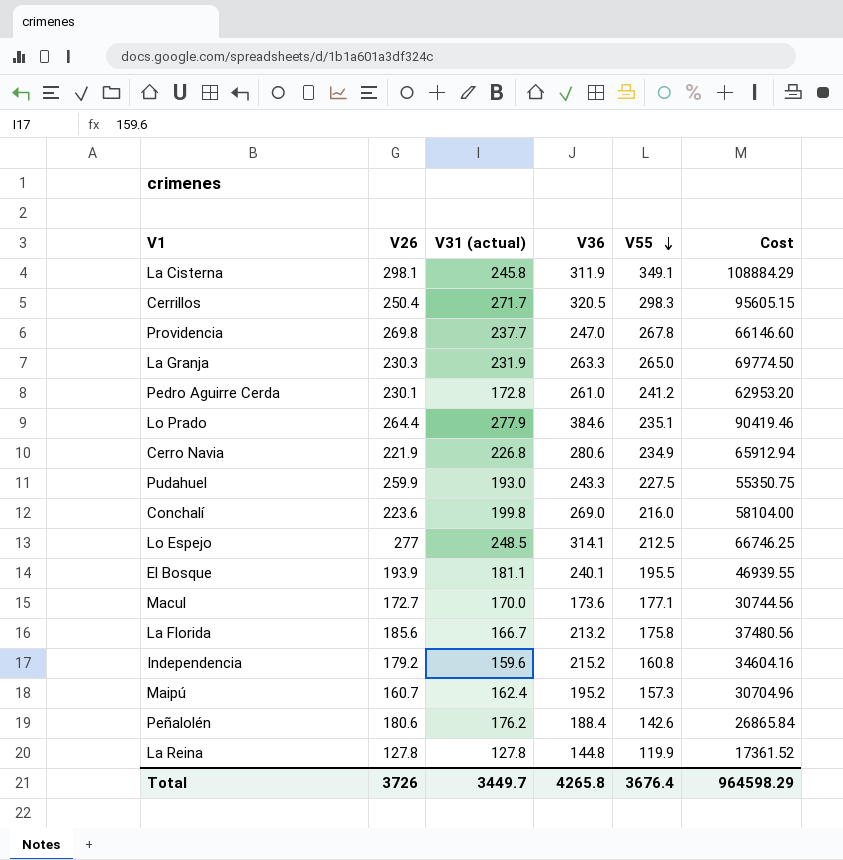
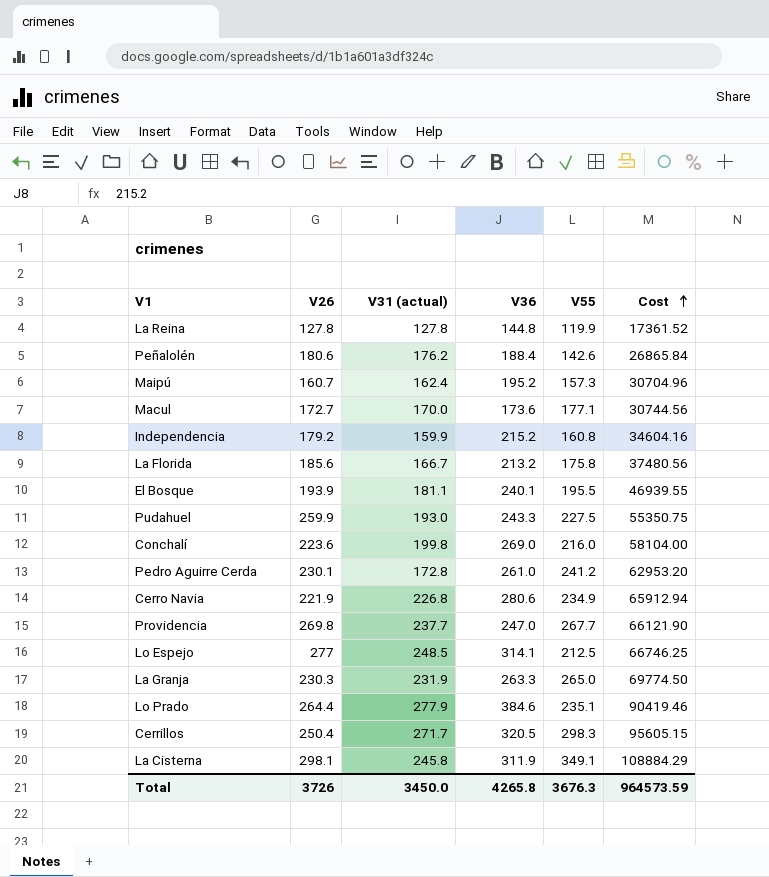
row order: V55 descending -> Cost ascending
Independencia | V31 (actual): 159.6 -> 159.9
Providencia | V55: 267.8 -> 267.7
Providencia | Cost: 66146.60 -> 66121.90
Total | V31 (actual): 3449.7 -> 3450.0
Total | V55: 3676.4 -> 3676.3
Total | Cost: 964598.29 -> 964573.59

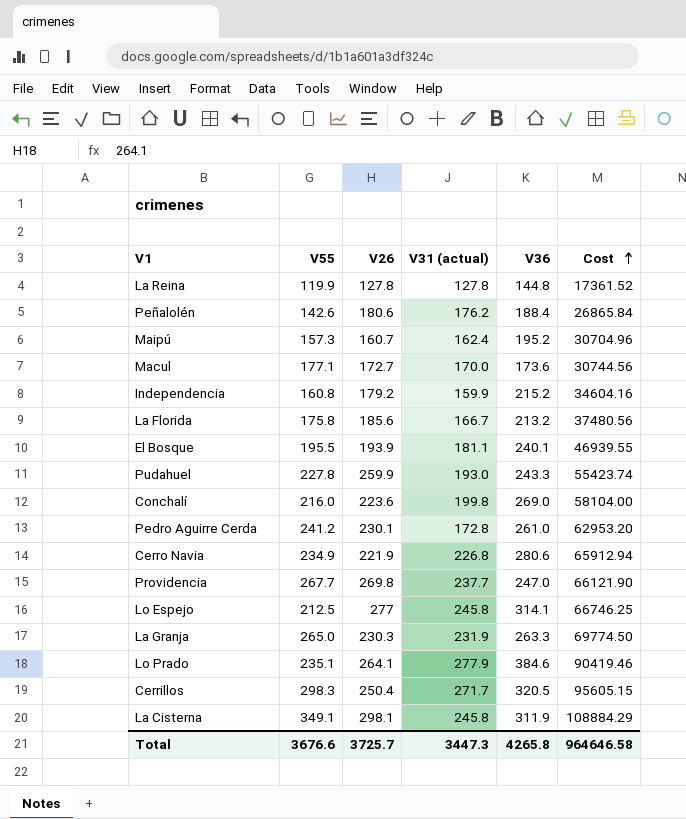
column V55 | position: 5 -> 2
Pudahuel | V55: 227.5 -> 227.8
Pudahuel | Cost: 55350.75 -> 55423.74
Lo Espejo | V31 (actual): 248.5 -> 245.8
Lo Prado | V26: 264.4 -> 264.1
Total | V55: 3676.3 -> 3676.6
Total | V26: 3726 -> 3725.7
Total | V31 (actual): 3450.0 -> 3447.3
Total | Cost: 964573.59 -> 964646.58

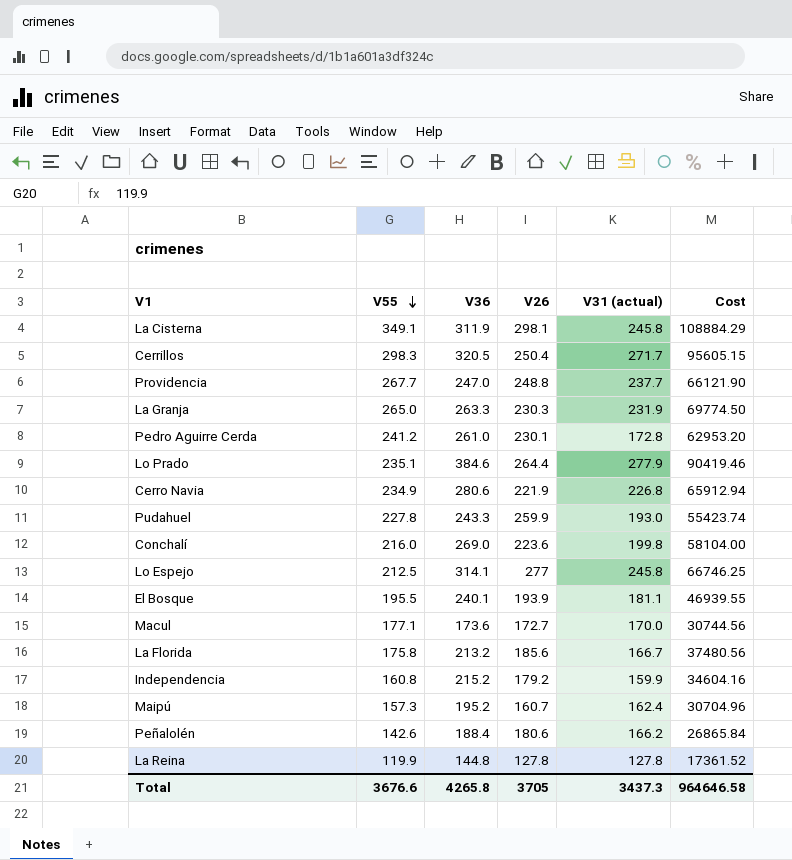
row order: Cost ascending -> V55 descending
column V36 | position: 5 -> 3
Providencia | V26: 269.8 -> 248.8
Lo Prado | V26: 264.1 -> 264.4
Peñalolén | V31 (actual): 176.2 -> 166.2
Total | V26: 3725.7 -> 3705
Total | V31 (actual): 3447.3 -> 3437.3

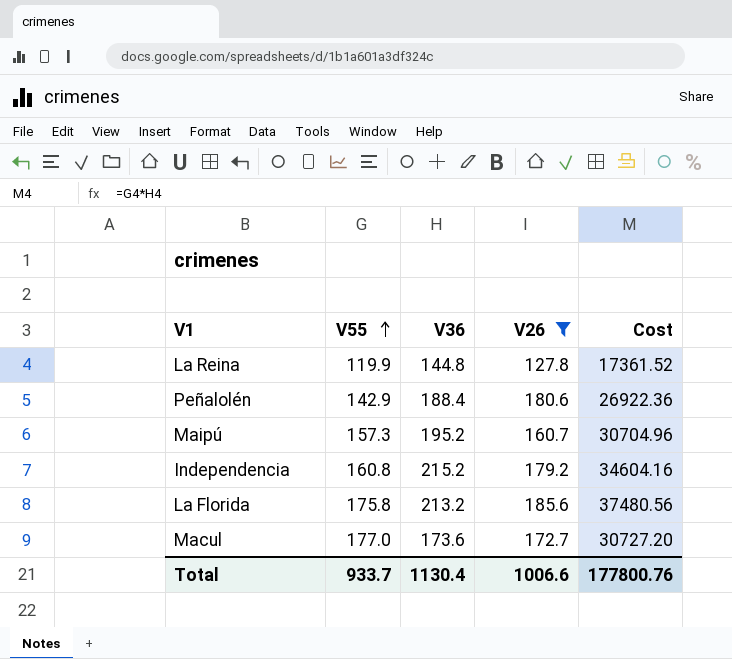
filter: none -> V26 <= 185.6
row order: V55 descending -> V55 ascending
column V31 (actual) | position: 5 -> none
Peñalolén | V55: 142.6 -> 142.9
Peñalolén | Cost: 26865.84 -> 26922.36
Macul | V55: 177.1 -> 177.0
Macul | Cost: 30744.56 -> 30727.20
Total | V55: 3676.6 -> 933.7
Total | V36: 4265.8 -> 1130.4
Total | V26: 3705 -> 1006.6
Total | Cost: 964646.58 -> 177800.76

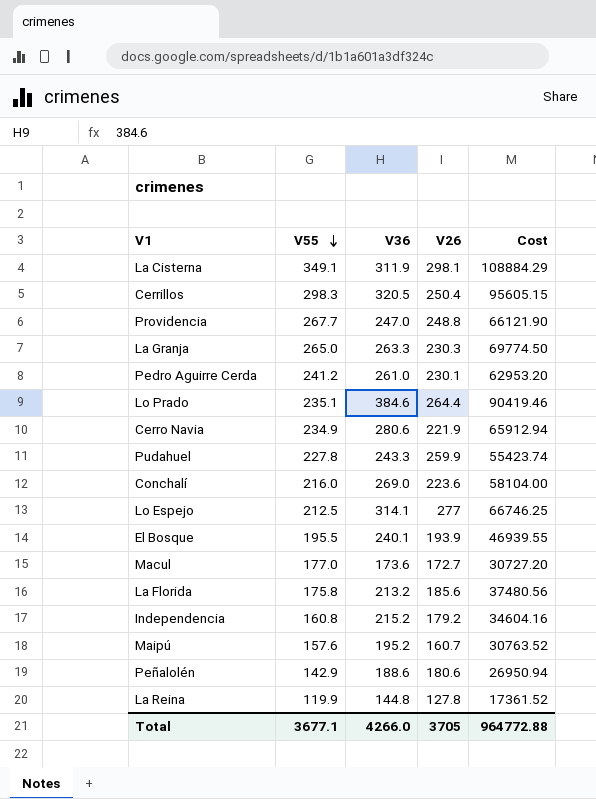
filter: V26 <= 185.6 -> none
row order: V55 ascending -> V55 descending
Maipú | V55: 157.3 -> 157.6
Maipú | Cost: 30704.96 -> 30763.52
Peñalolén | V36: 188.4 -> 188.6
Peñalolén | Cost: 26922.36 -> 26950.94
Total | V55: 933.7 -> 3677.1
Total | V36: 1130.4 -> 4266.0
Total | V26: 1006.6 -> 3705
Total | Cost: 177800.76 -> 964772.88

